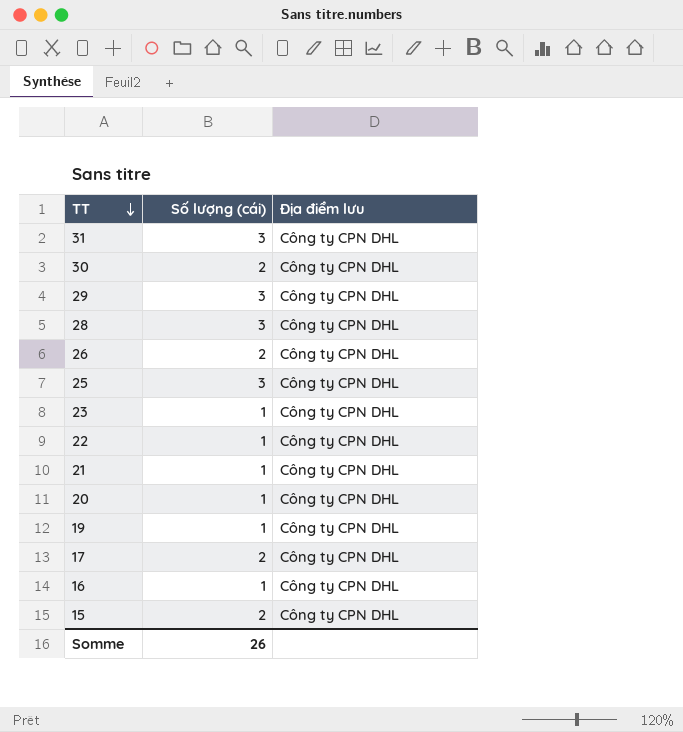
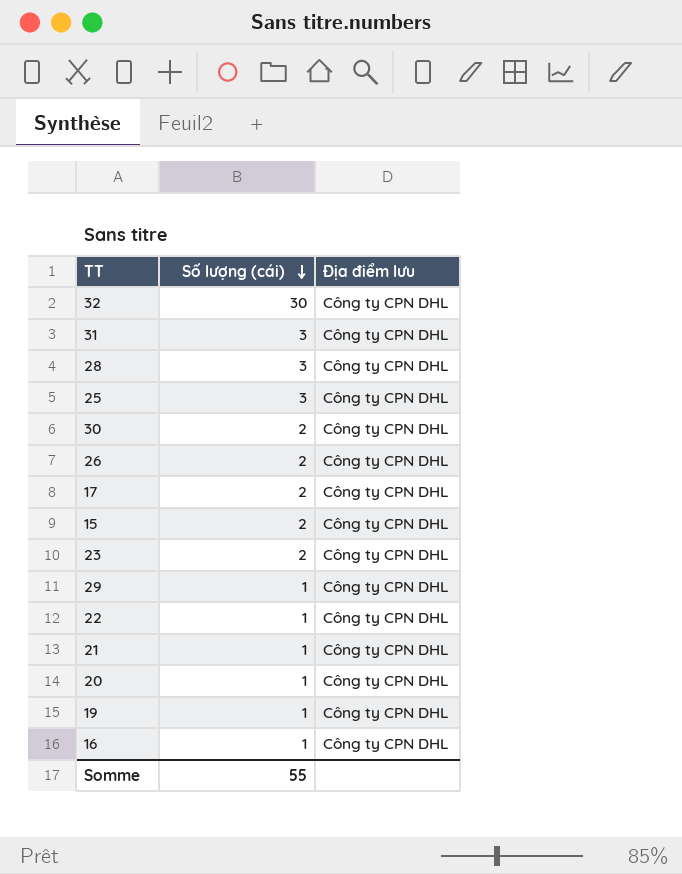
row order: TT descending -> Số lượng (cái) descending
row 32: none -> 30 | Công ty CPN DHL
23 | Số lượng (cái): 1 -> 2
29 | Số lượng (cái): 3 -> 1
Somme | Số lượng (cái): 26 -> 55

